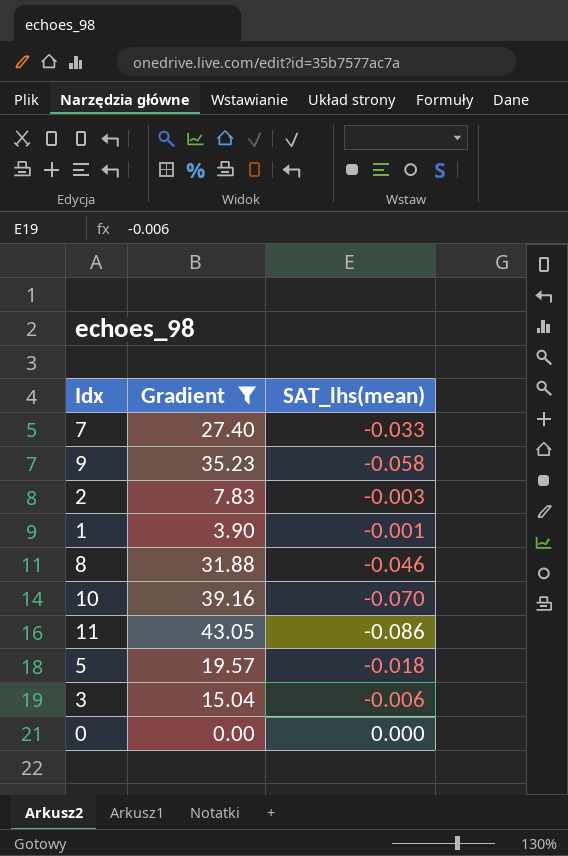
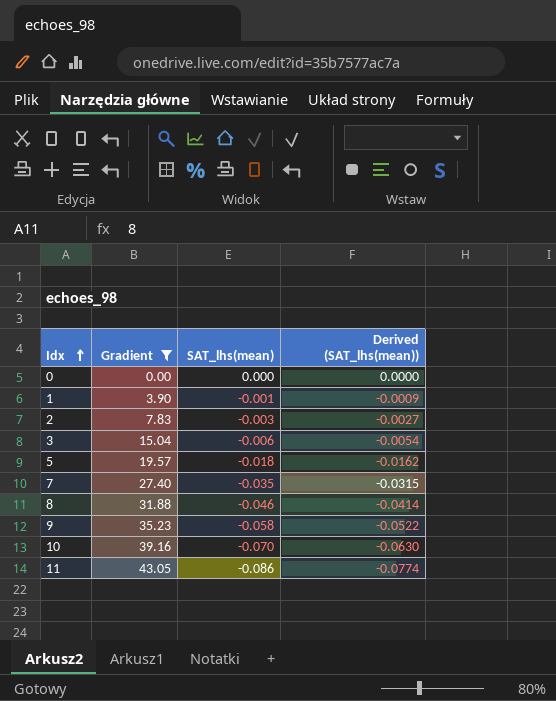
row order: none -> Idx ascending
column Derived (SAT_lhs(mean)) | formula: none -> [SAT_lhs(mean)] * 0.9
7 | SAT_lhs(mean): -0.033 -> -0.035

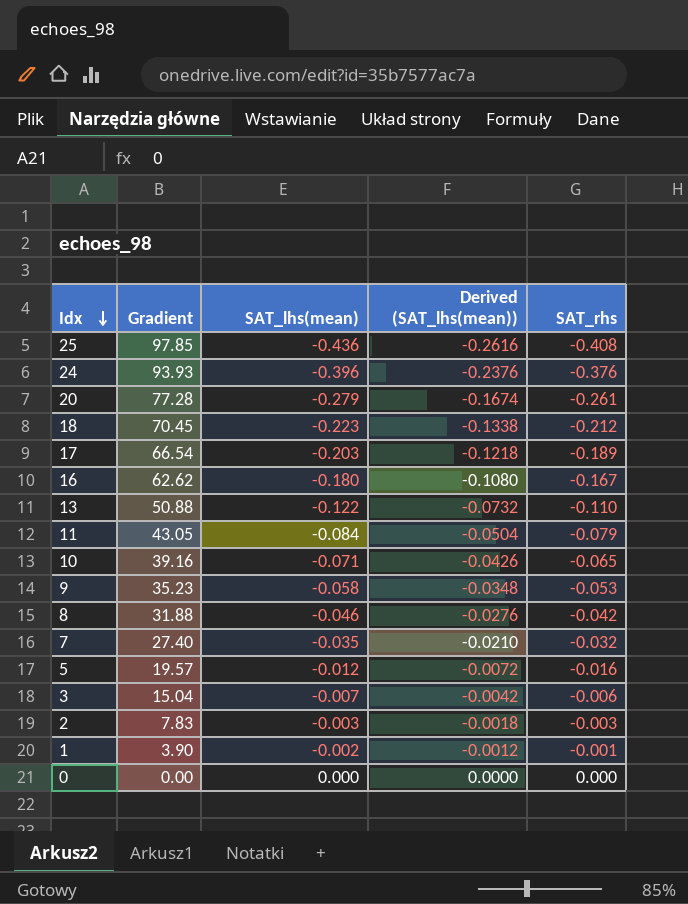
filter: Gradient <= 43.05 -> none
row order: Idx ascending -> Idx descending
column Derived (SAT_lhs(mean)) | formula: [SAT_lhs(mean)] * 0.9 -> [SAT_lhs(mean)] * 0.6
column SAT_rhs | position: none -> 5
11 | SAT_lhs(mean): -0.086 -> -0.084
10 | SAT_lhs(mean): -0.070 -> -0.071
5 | SAT_lhs(mean): -0.018 -> -0.012
3 | SAT_lhs(mean): -0.006 -> -0.007
1 | SAT_lhs(mean): -0.001 -> -0.002

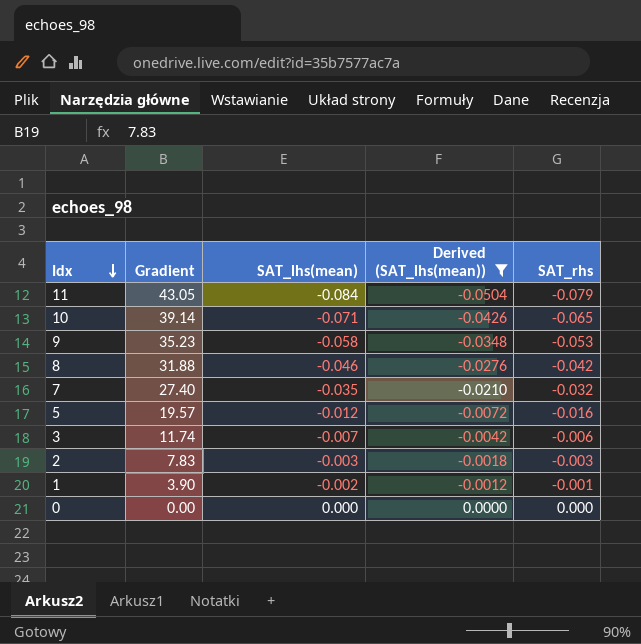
filter: none -> Derived (SAT_lhs(mean)) >= -0.0504
10 | Gradient: 39.16 -> 39.14
3 | Gradient: 15.04 -> 11.74

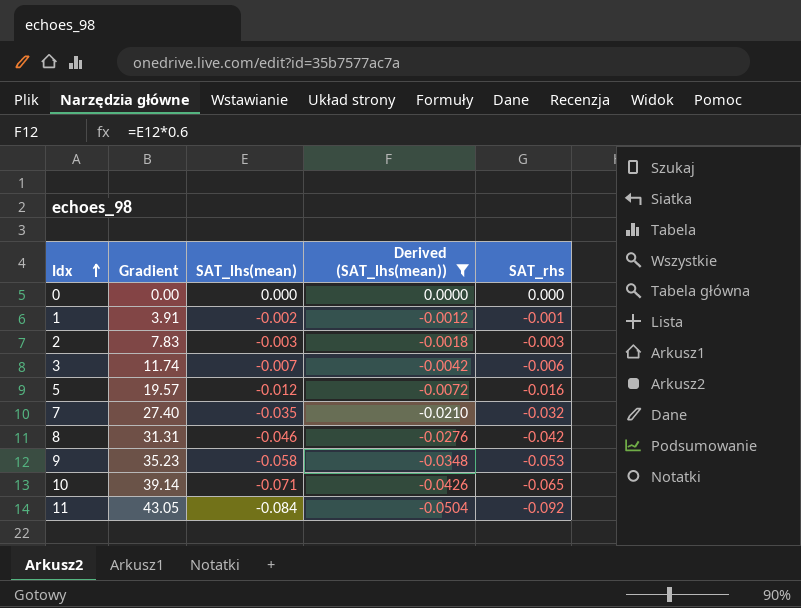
row order: Idx descending -> Idx ascending
1 | Gradient: 3.90 -> 3.91
8 | Gradient: 31.88 -> 31.31
11 | SAT_rhs: -0.079 -> -0.092

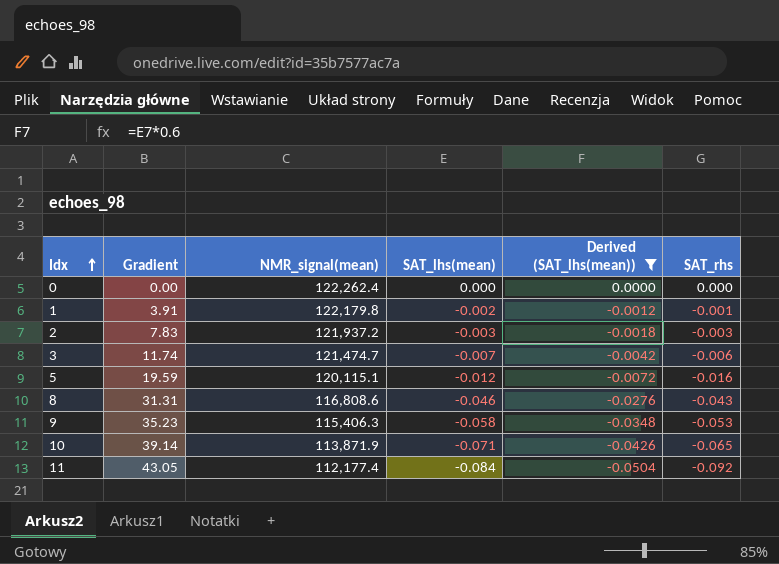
column NMR_signal(mean) | position: none -> 3
row 7: 27.40 | -0.035 | -0.0210 | -0.032 -> none
5 | Gradient: 19.57 -> 19.59
8 | SAT_rhs: -0.042 -> -0.043

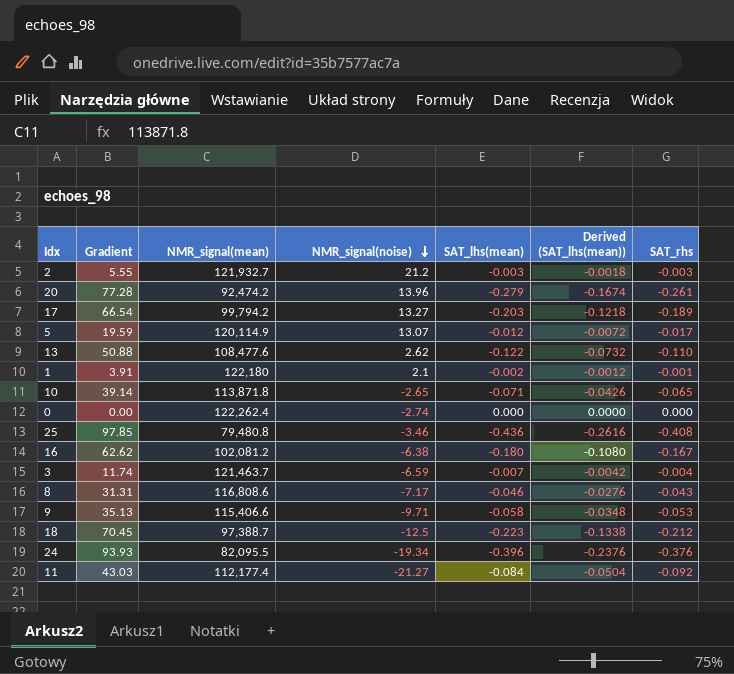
filter: Derived (SAT_lhs(mean)) >= -0.0504 -> none
row order: Idx ascending -> NMR_signal(noise) descending
column NMR_signal(noise) | position: none -> 4
2 | Gradient: 7.83 -> 5.55
2 | NMR_signal(mean): 121,937.2 -> 121,932.7
5 | NMR_signal(mean): 120,115.1 -> 120,114.9
5 | SAT_rhs: -0.016 -> -0.017
1 | NMR_signal(mean): 122,179.8 -> 122,180
10 | NMR_signal(mean): 113,871.9 -> 113,871.8
3 | NMR_signal(mean): 121,474.7 -> 121,463.7
3 | SAT_rhs: -0.006 -> -0.004
9 | Gradient: 35.23 -> 35.13
9 | NMR_signal(mean): 115,406.3 -> 115,406.6
11 | Gradient: 43.05 -> 43.03

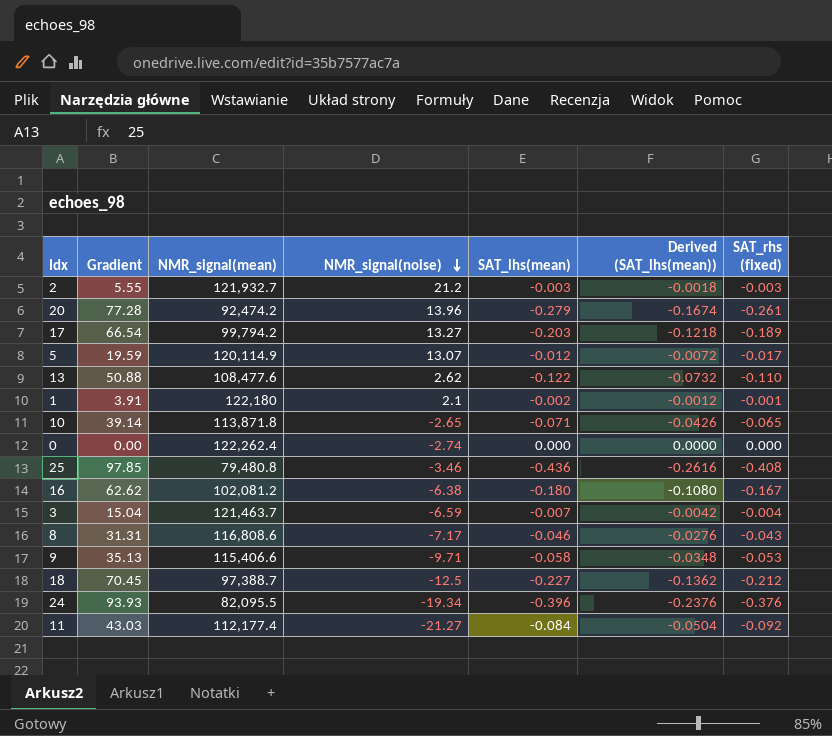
column name: SAT_rhs -> SAT_rhs (fixed)
3 | Gradient: 11.74 -> 15.04
18 | SAT_lhs(mean): -0.223 -> -0.227
18 | Derived (SAT_lhs(mean)): -0.1338 -> -0.1362

